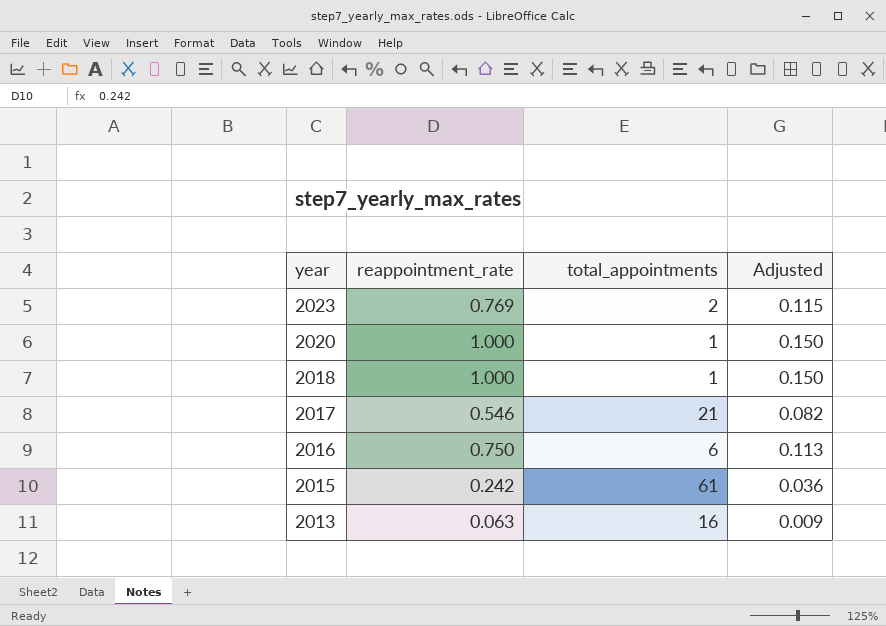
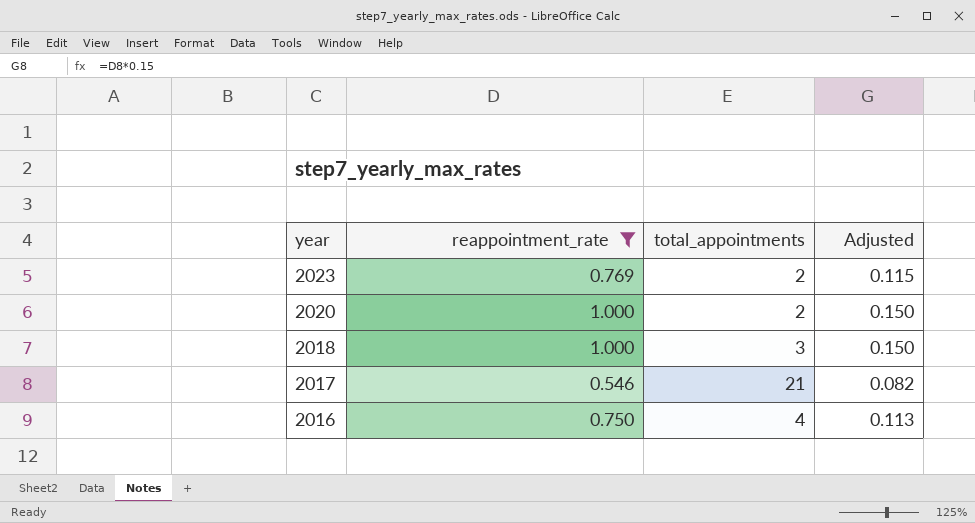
filter: none -> reappointment_rate >= 0.546
2020 | total_appointments: 1 -> 2
2018 | total_appointments: 1 -> 3
2016 | total_appointments: 6 -> 4

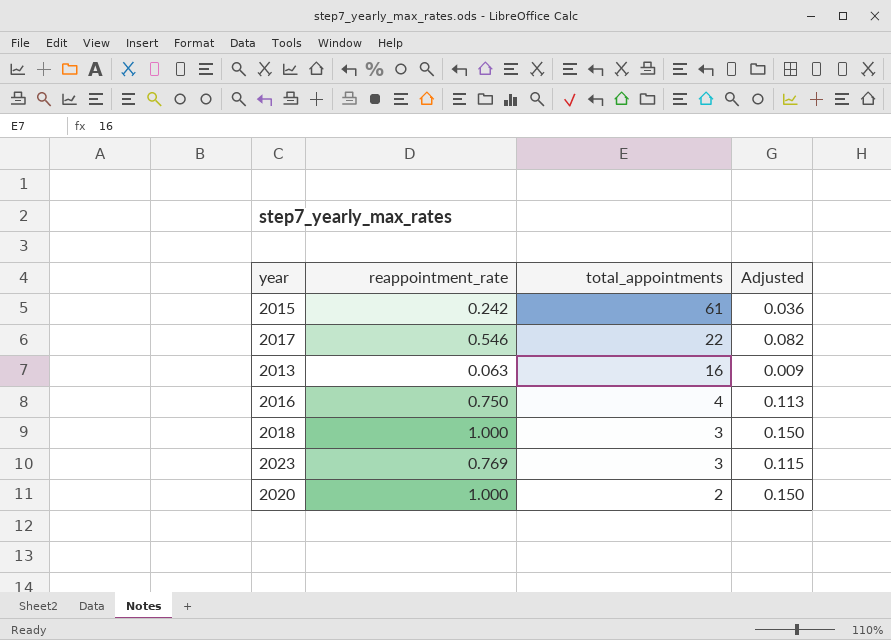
filter: reappointment_rate >= 0.546 -> none
row order: year descending -> total_appointments descending
2017 | total_appointments: 21 -> 22
2023 | total_appointments: 2 -> 3

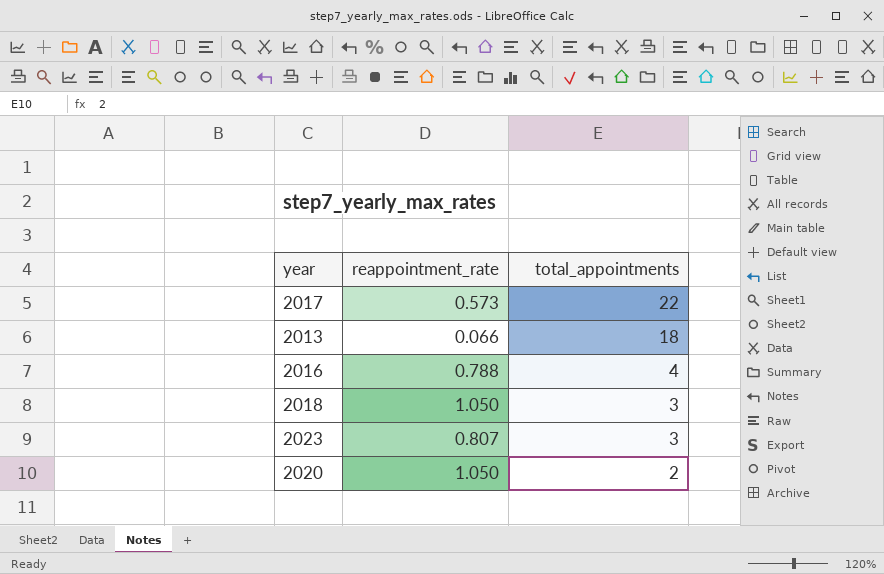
column Adjusted | formula: [reappointment_rate] * 0.15 -> none
row 2015: 0.242 | 61 | 0.036 -> none
2017 | reappointment_rate: 0.546 -> 0.573
2013 | reappointment_rate: 0.063 -> 0.066
2013 | total_appointments: 16 -> 18
2016 | reappointment_rate: 0.750 -> 0.788
2018 | reappointment_rate: 1.000 -> 1.050
2023 | reappointment_rate: 0.769 -> 0.807
2020 | reappointment_rate: 1.000 -> 1.050

